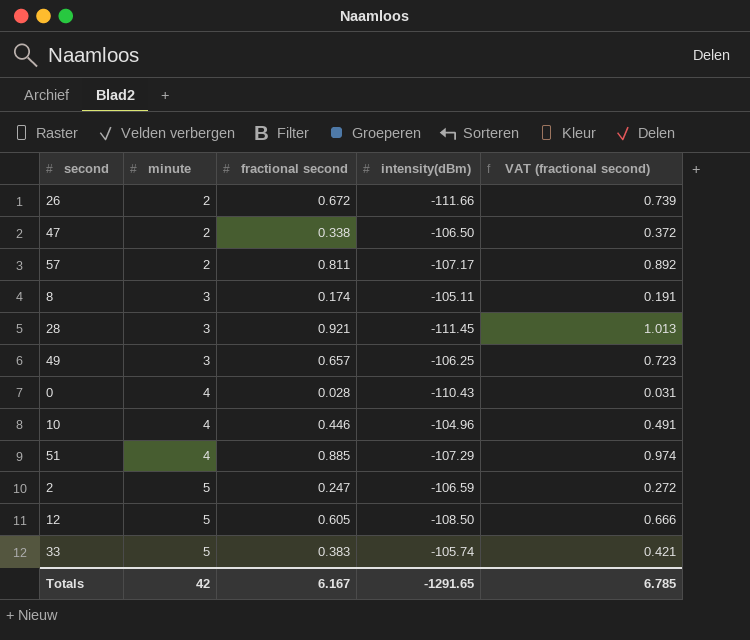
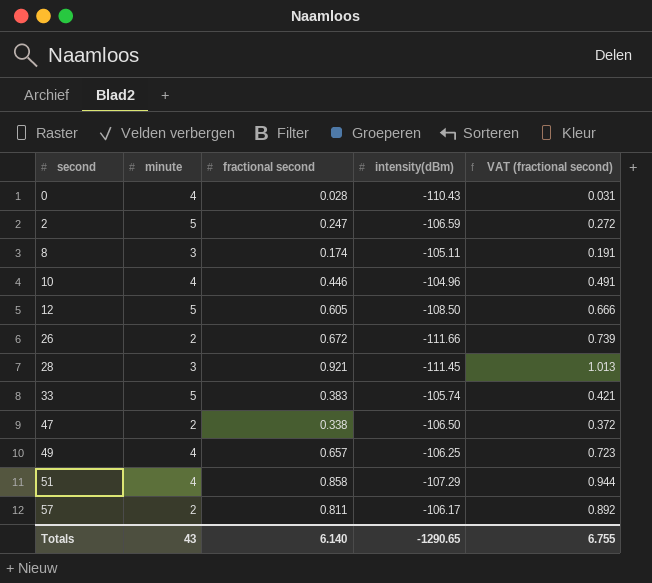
row order: minute ascending -> second ascending
49 | minute: 3 -> 4
51 | fractional second: 0.885 -> 0.858
51 | VAT (fractional second): 0.974 -> 0.944
57 | intensity(dBm): -107.17 -> -106.17
Totals | minute: 42 -> 43
Totals | fractional second: 6.167 -> 6.140
Totals | intensity(dBm): -1291.65 -> -1290.65
Totals | VAT (fractional second): 6.785 -> 6.755

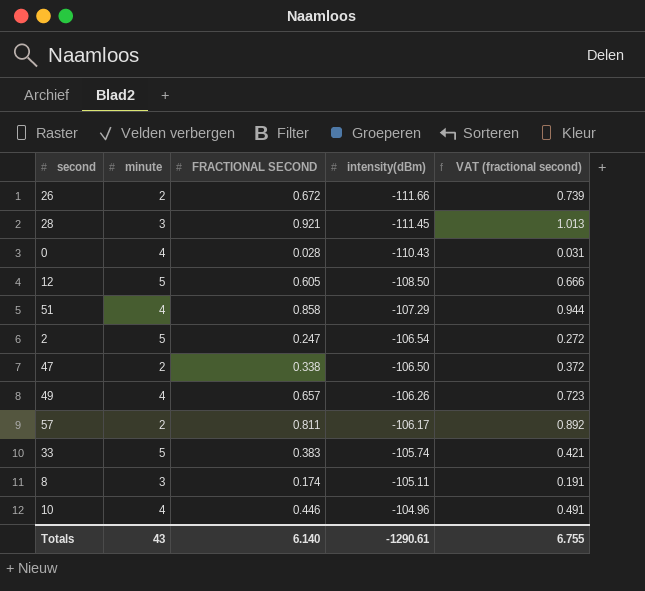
row order: second ascending -> intensity(dBm) ascending
column name: fractional second -> FRACTIONAL SECOND
2 | intensity(dBm): -106.59 -> -106.54
49 | intensity(dBm): -106.25 -> -106.26
Totals | intensity(dBm): -1290.65 -> -1290.61

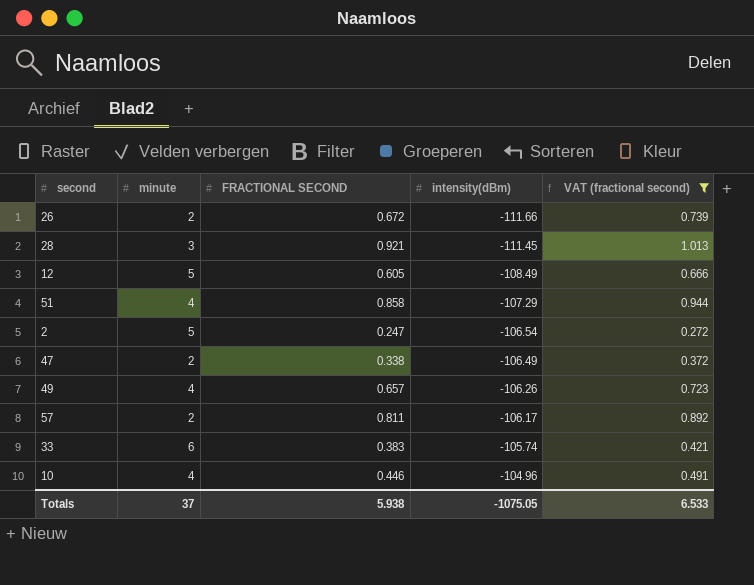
filter: none -> VAT (fractional second) >= 0.272
12 | intensity(dBm): -108.50 -> -108.49
47 | intensity(dBm): -106.50 -> -106.49
33 | minute: 5 -> 6
Totals | minute: 43 -> 37
Totals | FRACTIONAL SECOND: 6.140 -> 5.938
Totals | intensity(dBm): -1290.61 -> -1075.05
Totals | VAT (fractional second): 6.755 -> 6.533

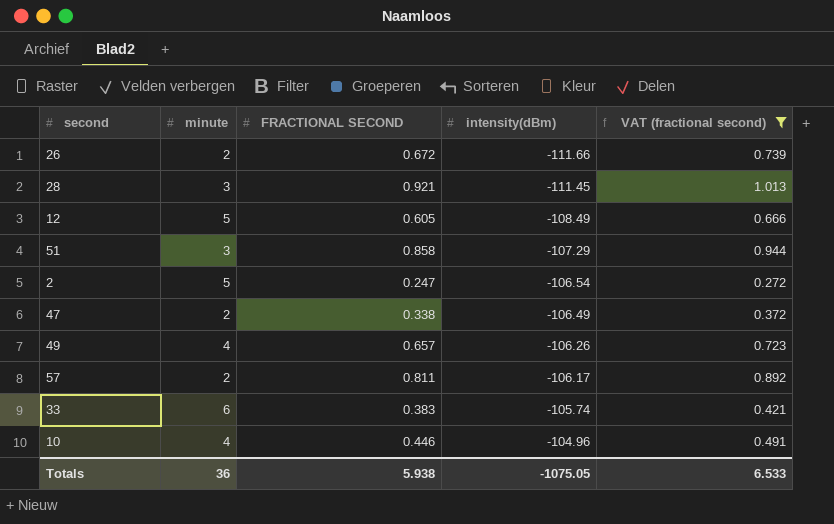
51 | minute: 4 -> 3
Totals | minute: 37 -> 36

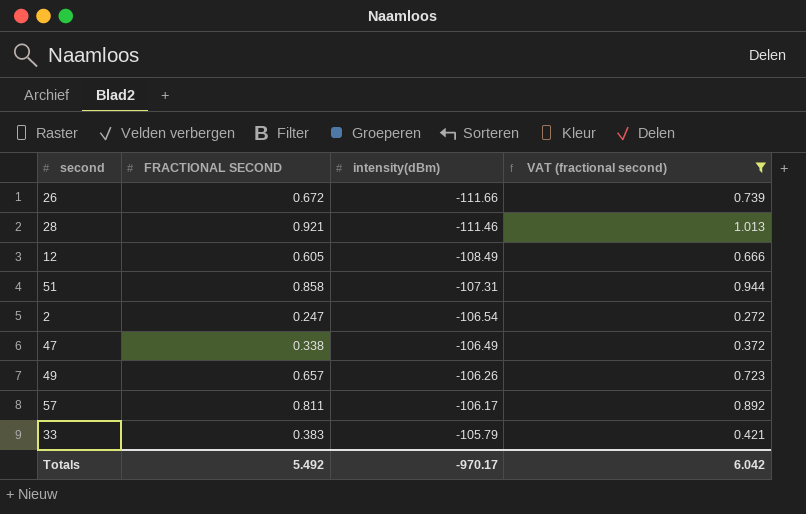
column minute | position: 2 -> none
row 10: 4 | 0.446 | -104.96 | 0.491 -> none
28 | intensity(dBm): -111.45 -> -111.46
51 | intensity(dBm): -107.29 -> -107.31
33 | intensity(dBm): -105.74 -> -105.79
Totals | FRACTIONAL SECOND: 5.938 -> 5.492
Totals | intensity(dBm): -1075.05 -> -970.17
Totals | VAT (fractional second): 6.533 -> 6.042

